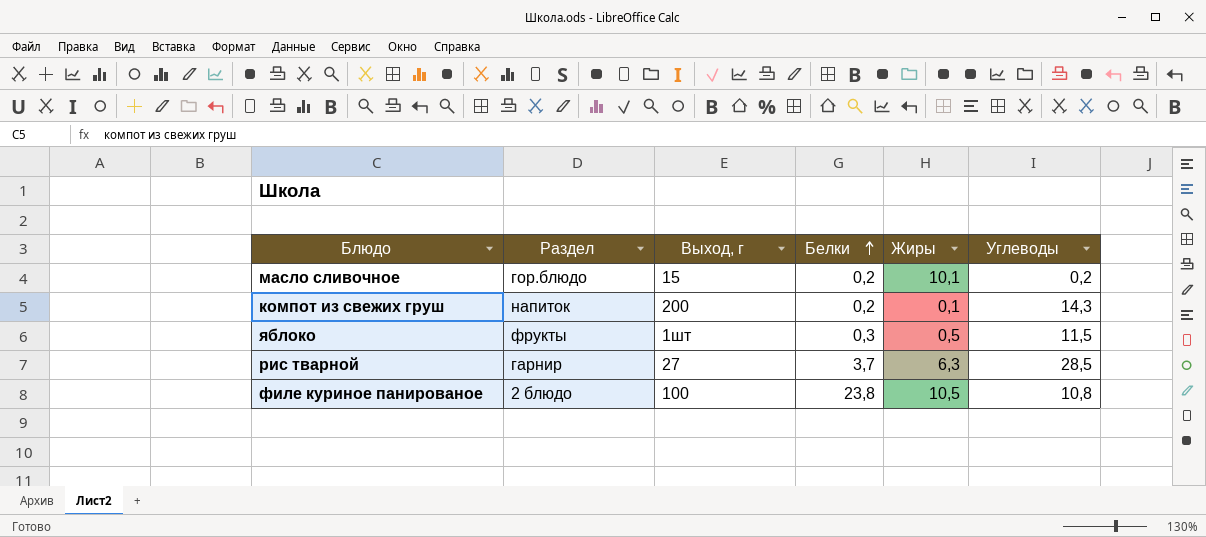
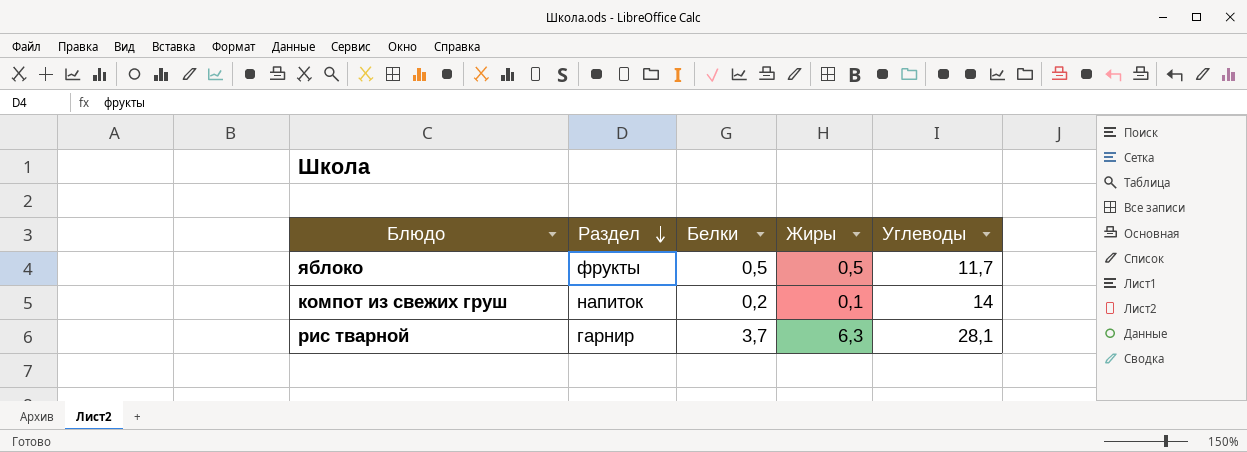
row order: Белки ascending -> Раздел descending
column Выход, г | position: 3 -> none
row масло сливочное: гор.блюдо | 15 | 0,2 | 10,1 | 0,2 -> none
row филе куриное панированое: 2 блюдо | 100 | 23,8 | 10,5 | 10,8 -> none
яблоко | Белки: 0,3 -> 0,5
яблоко | Углеводы: 11,5 -> 11,7
компот из свежих груш | Углеводы: 14,3 -> 14
рис тварной | Углеводы: 28,5 -> 28,1

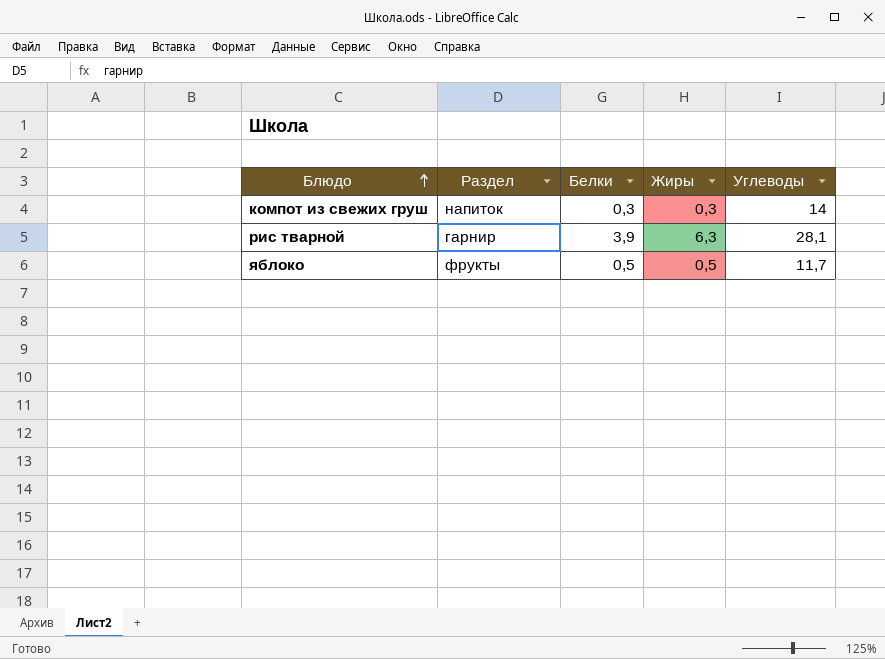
row order: Раздел descending -> Блюдо ascending
компот из свежих груш | Белки: 0,2 -> 0,3
компот из свежих груш | Жиры: 0,1 -> 0,3
рис тварной | Белки: 3,7 -> 3,9

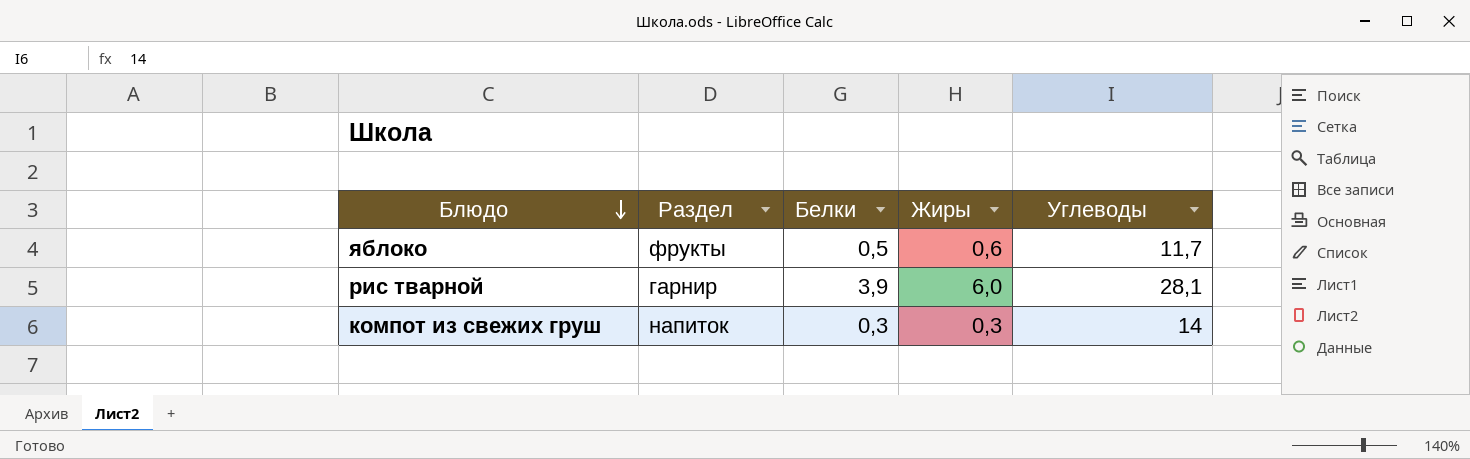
row order: Блюдо ascending -> Блюдо descending
яблоко | Жиры: 0,5 -> 0,6
рис тварной | Жиры: 6,3 -> 6,0

